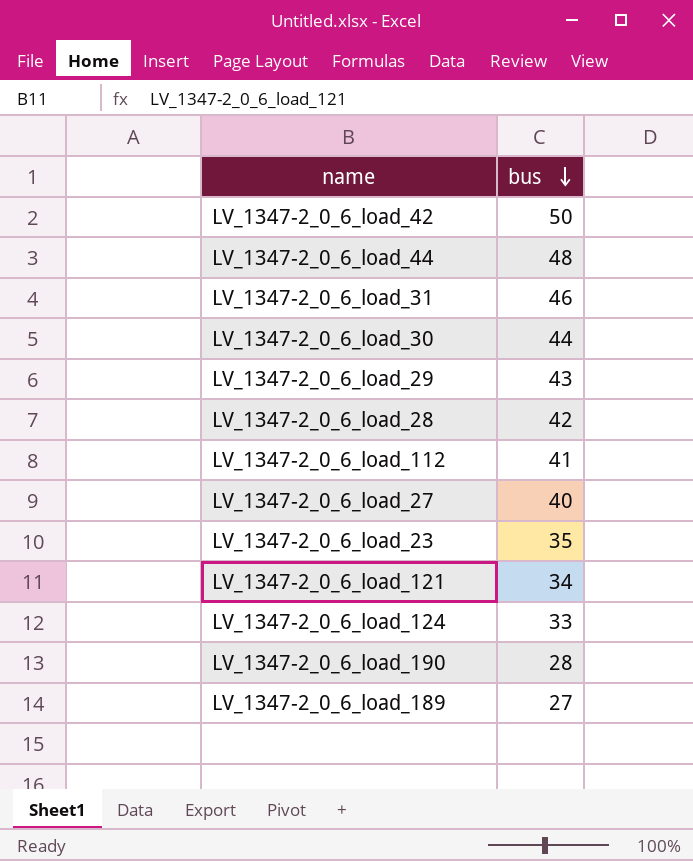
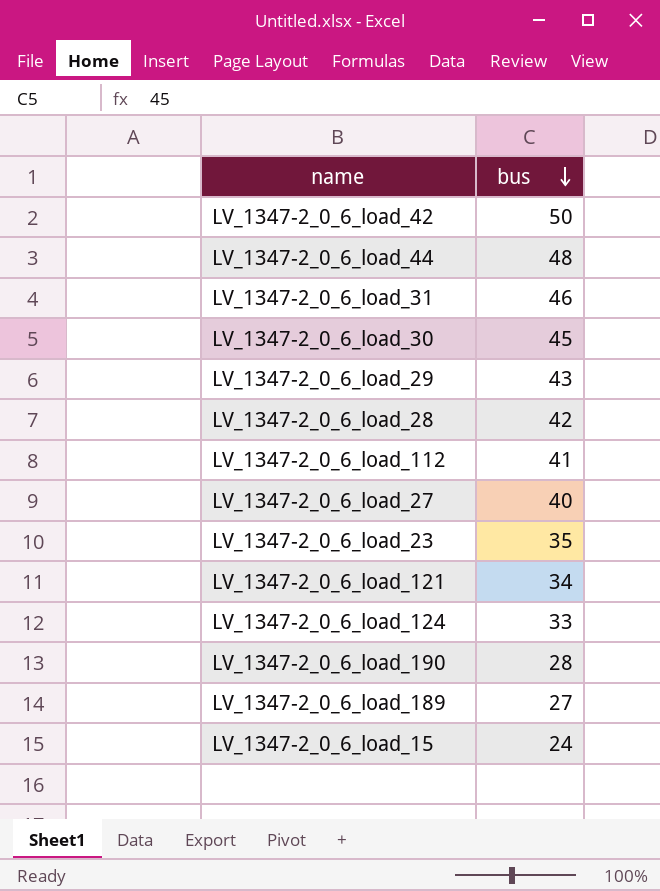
LV_1347-2_0_6_load_30 | bus: 44 -> 45
row LV_1347-2_0_6_load_15: none -> 24

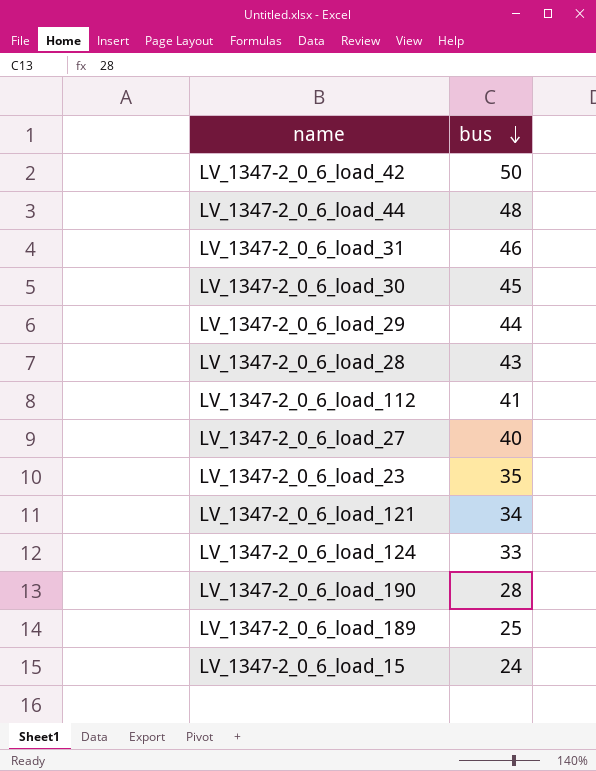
LV_1347-2_0_6_load_29 | bus: 43 -> 44
LV_1347-2_0_6_load_28 | bus: 42 -> 43
LV_1347-2_0_6_load_189 | bus: 27 -> 25

